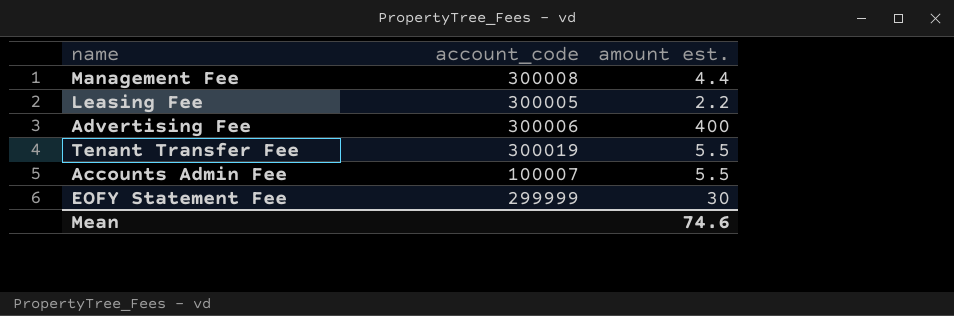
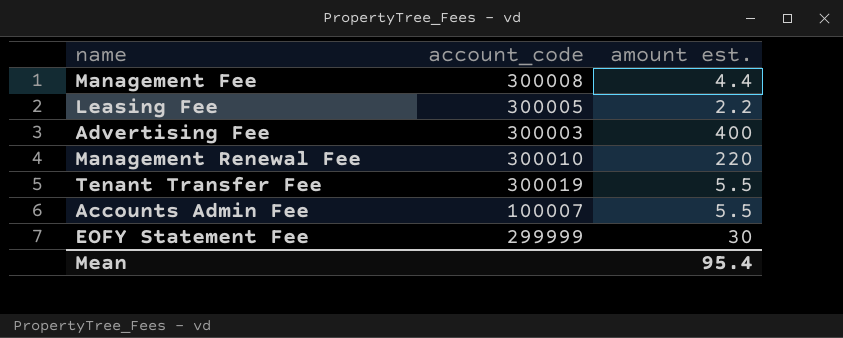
Advertising Fee | account_code: 300006 -> 300003
row Management Renewal Fee: none -> 300010 | 220
Mean | amount est.: 74.6 -> 95.4

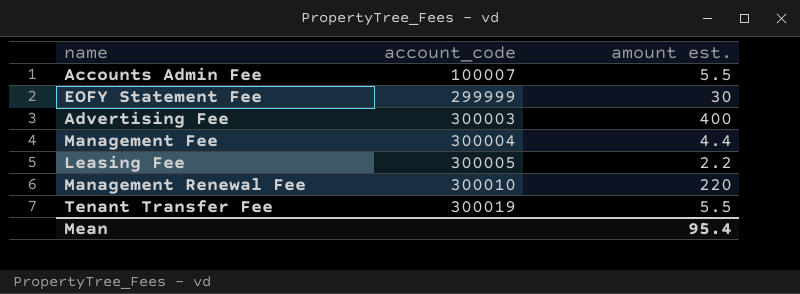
row order: none -> account_code ascending
Management Fee | account_code: 300008 -> 300004

